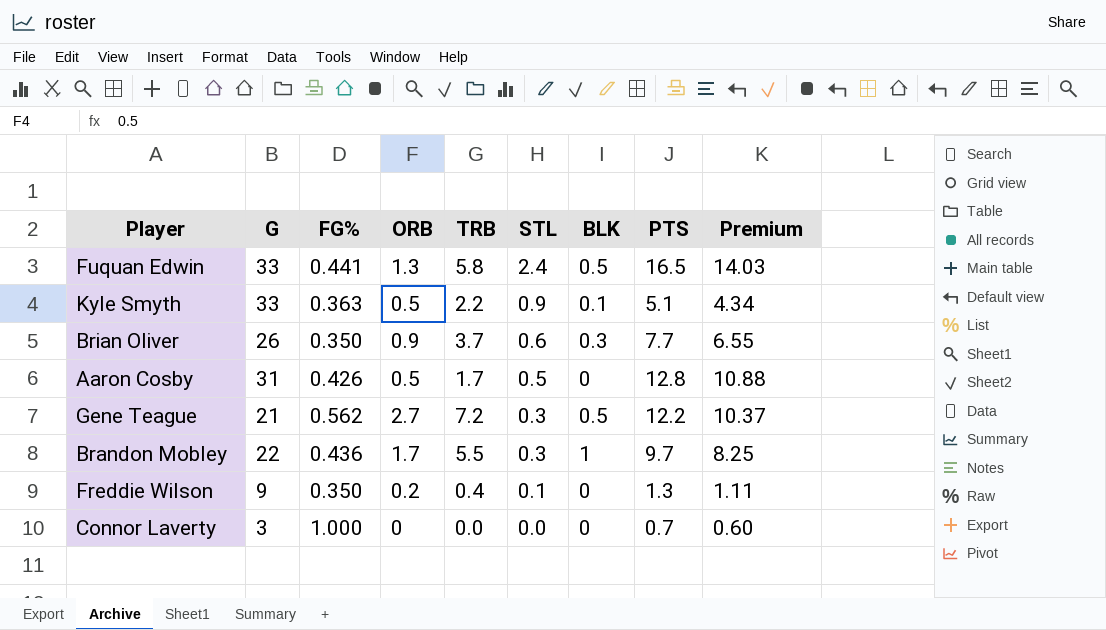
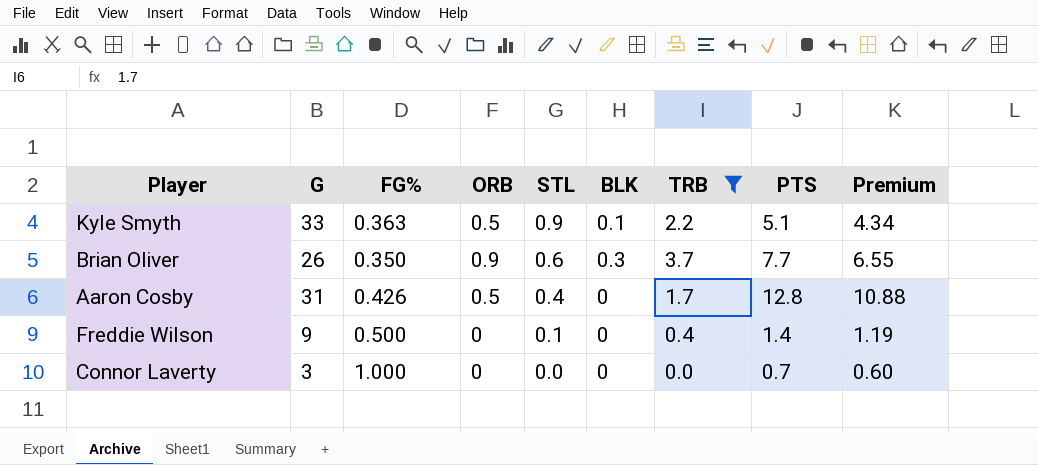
filter: none -> TRB <= 3.7
column TRB | position: 5 -> 7
Aaron Cosby | STL: 0.5 -> 0.4
Freddie Wilson | FG%: 0.350 -> 0.500
Freddie Wilson | ORB: 0.2 -> 0
Freddie Wilson | PTS: 1.3 -> 1.4
Freddie Wilson | Premium: 1.11 -> 1.19

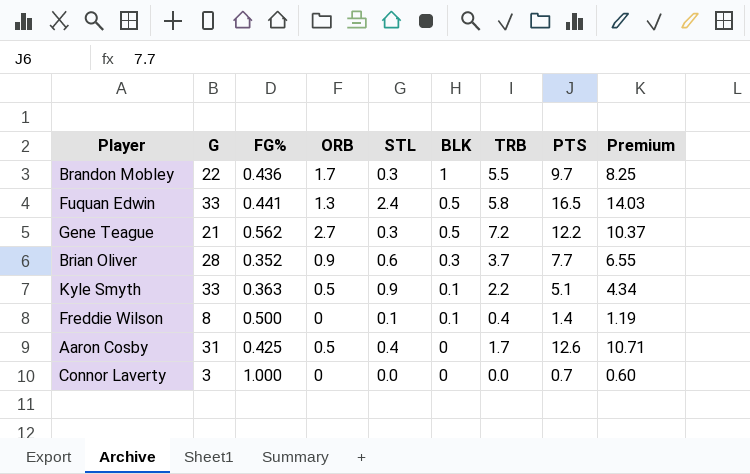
filter: TRB <= 3.7 -> none
row order: STL descending -> BLK descending
Brian Oliver | G: 26 -> 28
Brian Oliver | FG%: 0.350 -> 0.352
Freddie Wilson | G: 9 -> 8
Freddie Wilson | BLK: 0 -> 0.1
Aaron Cosby | FG%: 0.426 -> 0.425
Aaron Cosby | PTS: 12.8 -> 12.6
Aaron Cosby | Premium: 10.88 -> 10.71

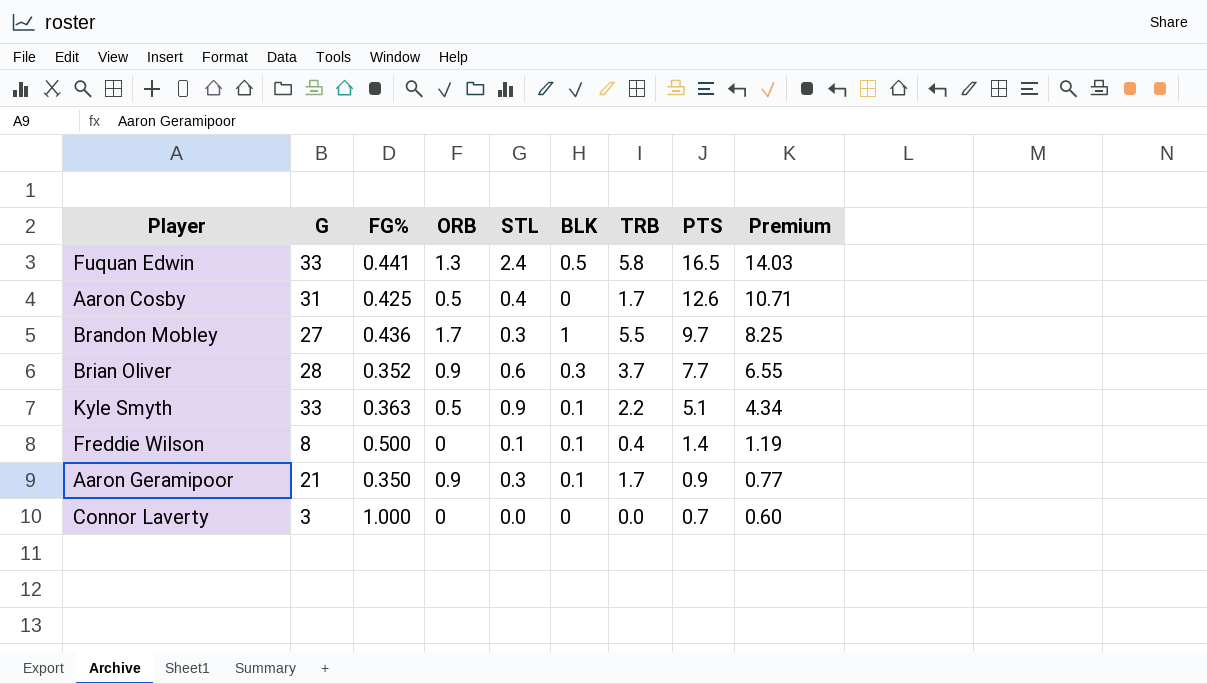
row order: BLK descending -> PTS descending
row Gene Teague: 21 | 0.562 | 2.7 | 0.3 | 0.5 | 7.2 | 12.2 | 10.37 -> none
Brandon Mobley | G: 22 -> 27
row Aaron Geramipoor: none -> 21 | 0.350 | 0.9 | 0.3 | 0.1 | 1.7 | 0.9 | 0.77

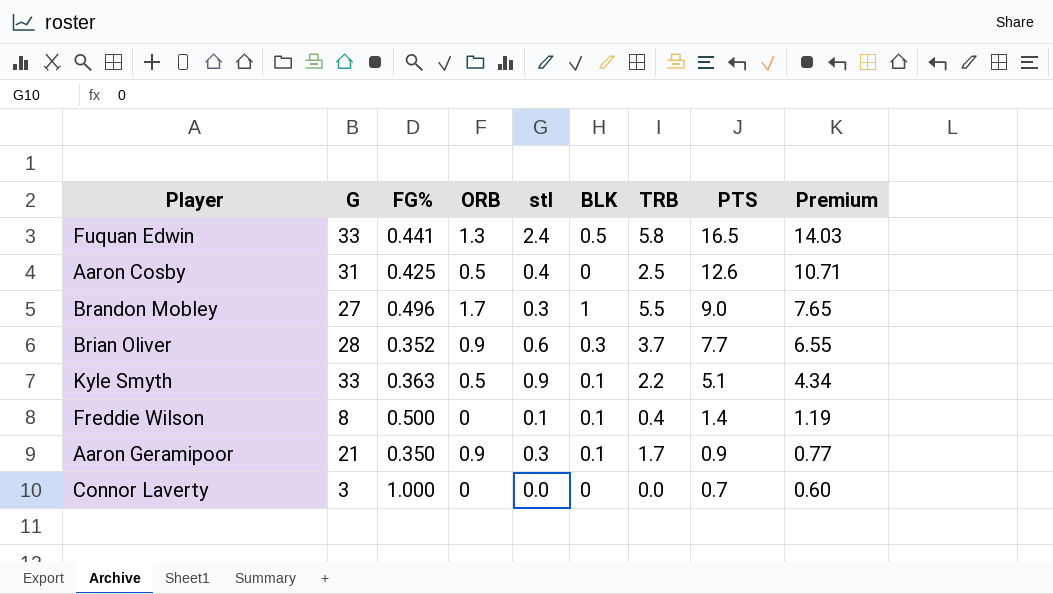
column name: STL -> stl
Aaron Cosby | TRB: 1.7 -> 2.5
Brandon Mobley | FG%: 0.436 -> 0.496
Brandon Mobley | PTS: 9.7 -> 9.0
Brandon Mobley | Premium: 8.25 -> 7.65

